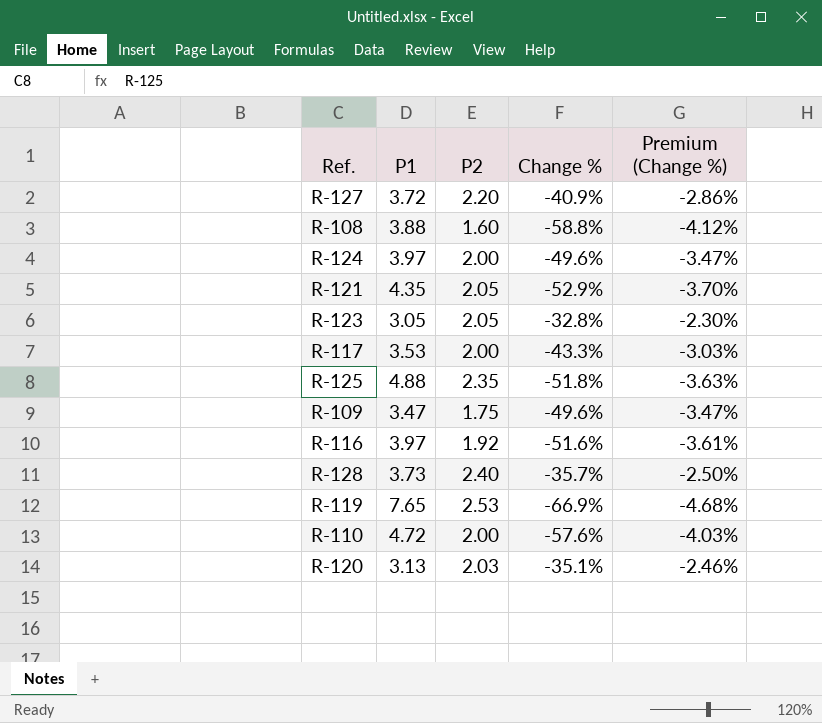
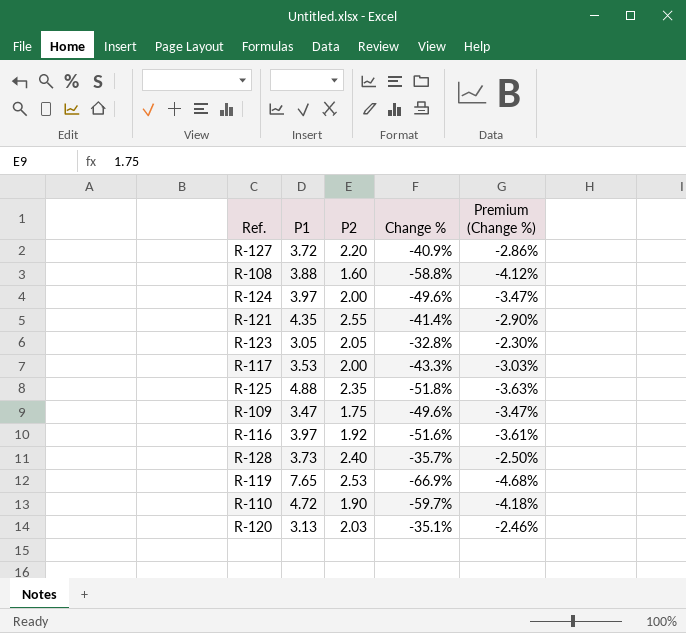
R-121 | P2: 2.05 -> 2.55
R-121 | Change %: -52.9% -> -41.4%
R-121 | Premium (Change %): -3.70% -> -2.90%
R-110 | P2: 2.00 -> 1.90
R-110 | Change %: -57.6% -> -59.7%
R-110 | Premium (Change %): -4.03% -> -4.18%

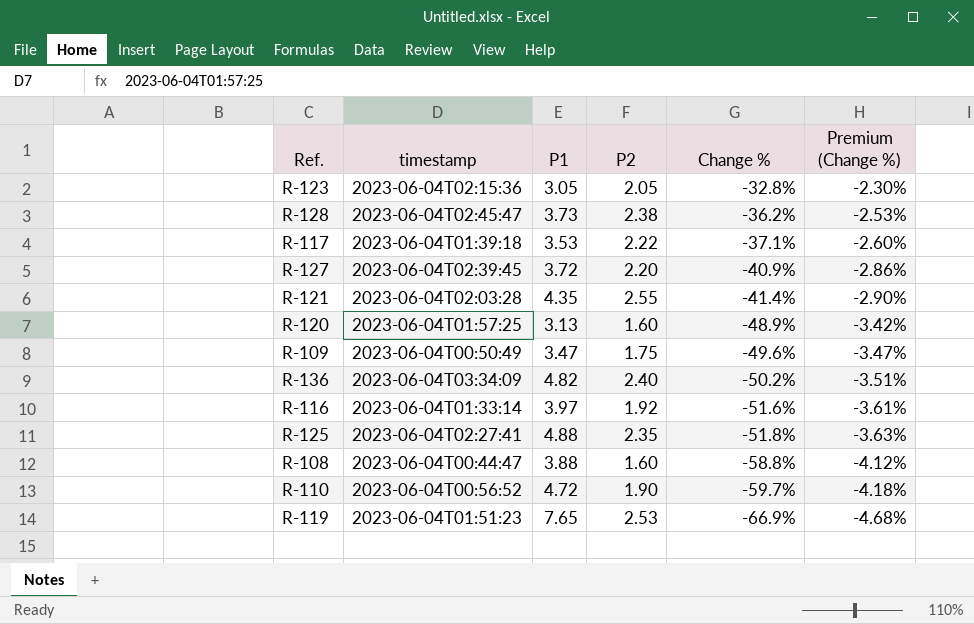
row order: none -> Change % descending
column timestamp | position: none -> 2
row R-124: 3.97 | 2.00 | -49.6% | -3.47% -> none
R-128 | P2: 2.40 -> 2.38
R-128 | Change %: -35.7% -> -36.2%
R-128 | Premium (Change %): -2.50% -> -2.53%
R-117 | P2: 2.00 -> 2.22
R-117 | Change %: -43.3% -> -37.1%
R-117 | Premium (Change %): -3.03% -> -2.60%
R-120 | P2: 2.03 -> 1.60
R-120 | Change %: -35.1% -> -48.9%
R-120 | Premium (Change %): -2.46% -> -3.42%
row R-136: none -> 2023-06-04T03:34:09 | 4.82 | 2.40 | -50.2% | -3.51%

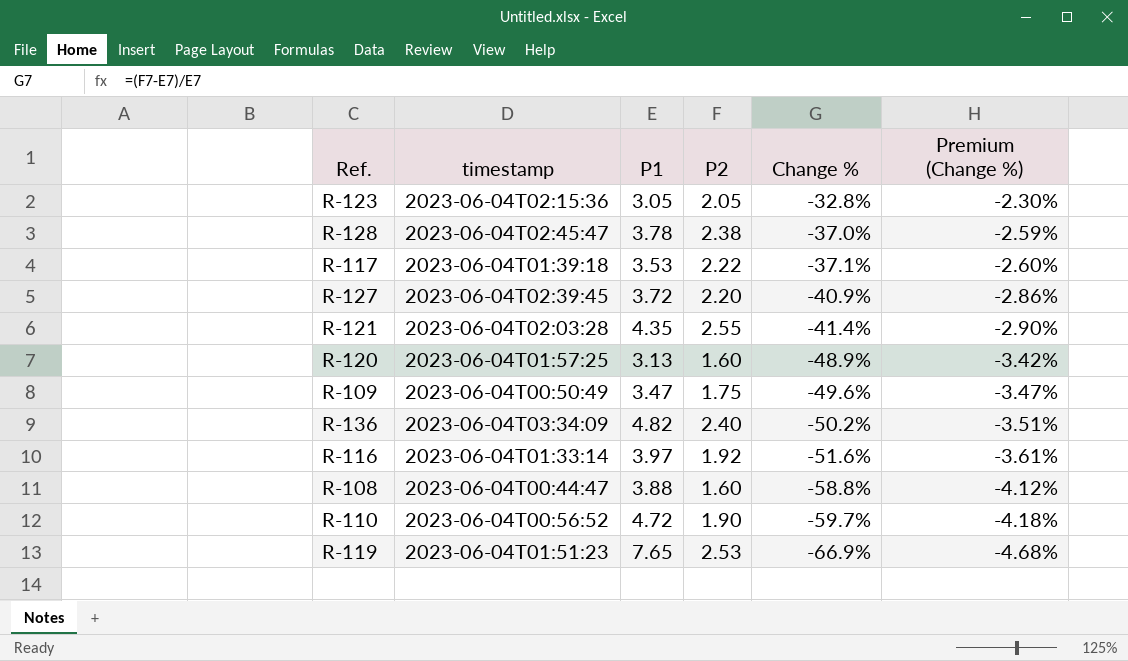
row R-125: 2023-06-04T02:27:41 | 4.88 | 2.35 | -51.8% | -3.63% -> none
R-128 | P1: 3.73 -> 3.78
R-128 | Change %: -36.2% -> -37.0%
R-128 | Premium (Change %): -2.53% -> -2.59%

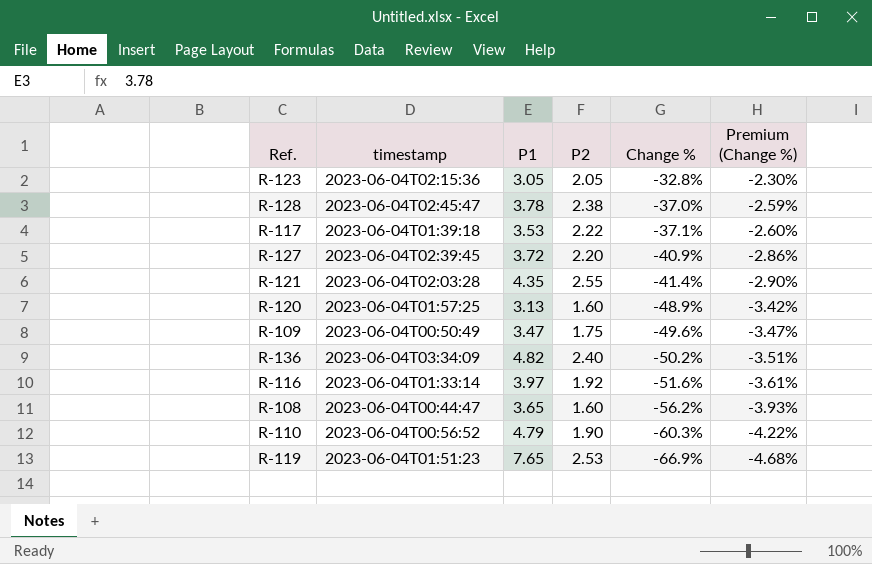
R-108 | P1: 3.88 -> 3.65
R-108 | Change %: -58.8% -> -56.2%
R-108 | Premium (Change %): -4.12% -> -3.93%
R-110 | P1: 4.72 -> 4.79
R-110 | Change %: -59.7% -> -60.3%
R-110 | Premium (Change %): -4.18% -> -4.22%

